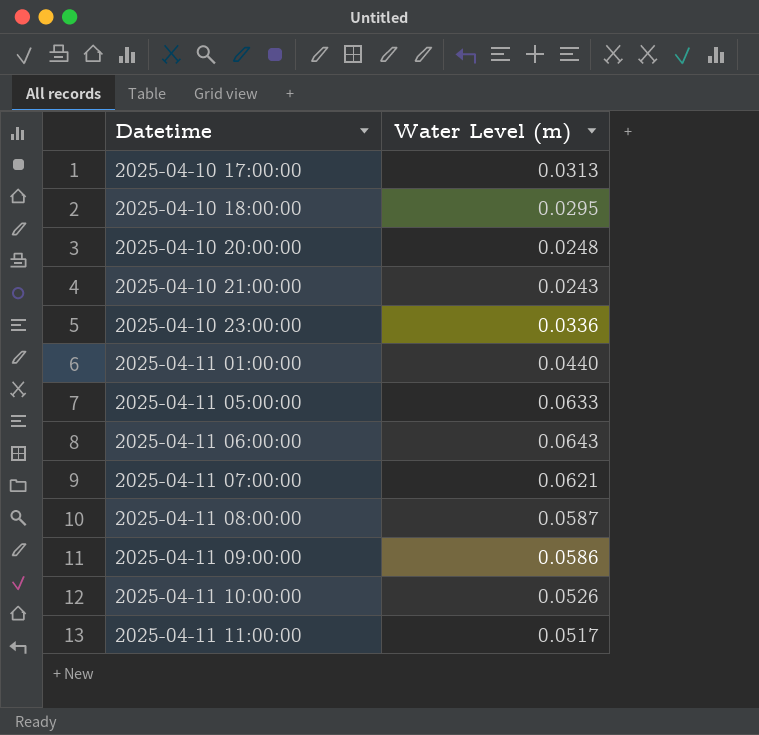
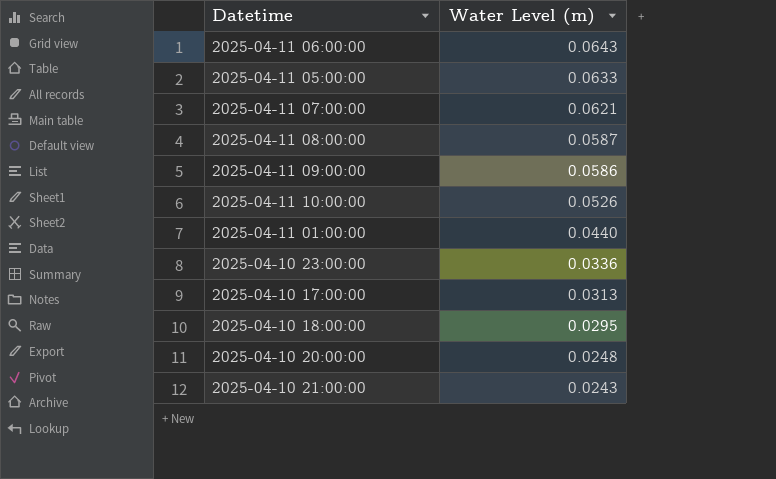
row order: Datetime ascending -> Water Level (m) descending
row 2025-04-11 11:00:00: 0.0517 -> none

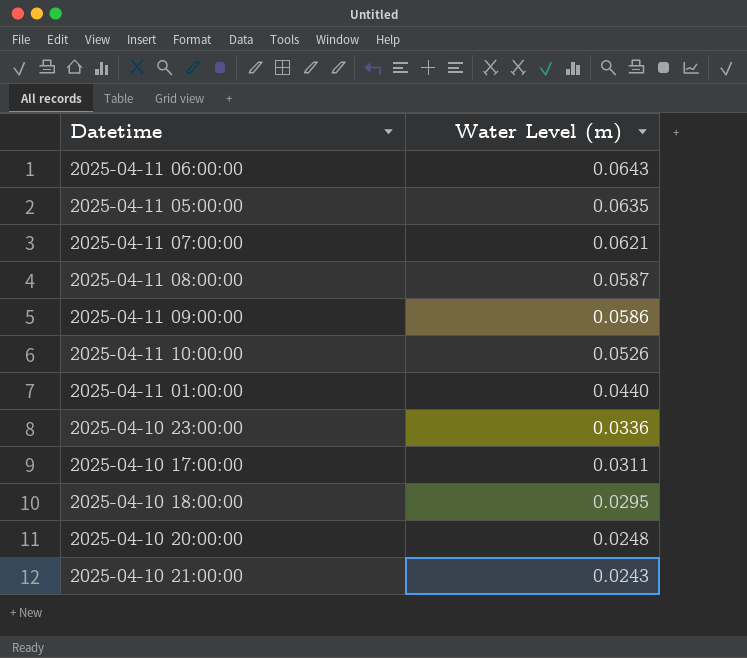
2025-04-11 05:00:00 | Water Level (m): 0.0633 -> 0.0635
2025-04-10 17:00:00 | Water Level (m): 0.0313 -> 0.0311

